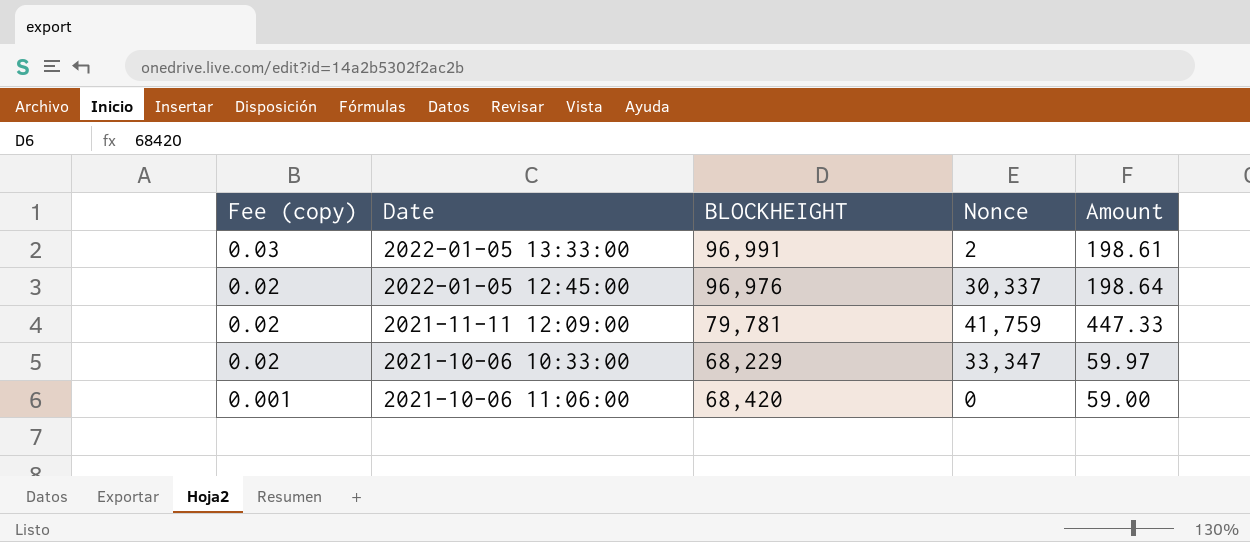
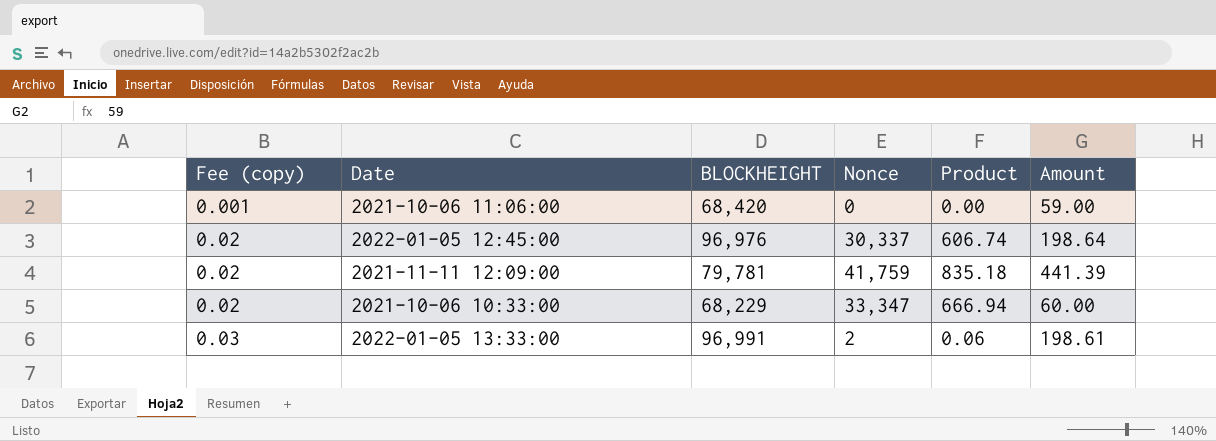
row order: Fee (copy) descending -> Fee (copy) ascending
column Product | formula: none -> [Fee (copy)] * [Nonce]
2021-11-11 12:09:00 | Amount: 447.33 -> 441.39
2021-10-06 10:33:00 | Amount: 59.97 -> 60.00

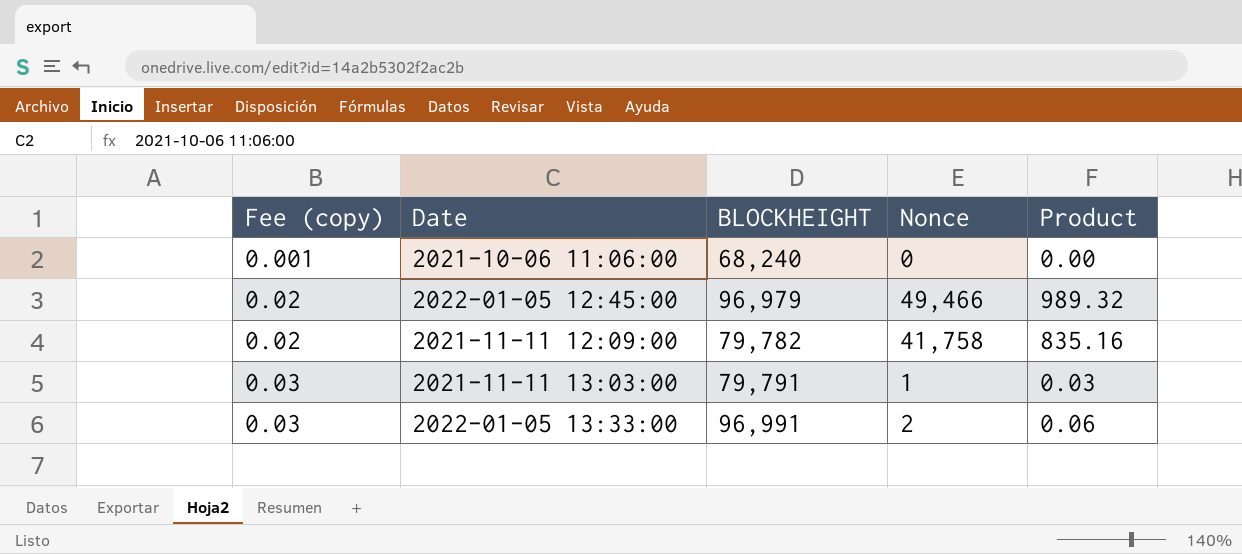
column Amount | position: 6 -> none
row 2021-10-06 10:33:00: 0.02 | 68,229 | 33,347 | 666.94 | 60.00 -> none
2021-10-06 11:06:00 | BLOCKHEIGHT: 68,420 -> 68,240
2022-01-05 12:45:00 | BLOCKHEIGHT: 96,976 -> 96,979
2022-01-05 12:45:00 | Nonce: 30,337 -> 49,466
2022-01-05 12:45:00 | Product: 606.74 -> 989.32
2021-11-11 12:09:00 | BLOCKHEIGHT: 79,781 -> 79,782
2021-11-11 12:09:00 | Nonce: 41,759 -> 41,758
2021-11-11 12:09:00 | Product: 835.18 -> 835.16
row 2021-11-11 13:03:00: none -> 0.03 | 79,791 | 1 | 0.03

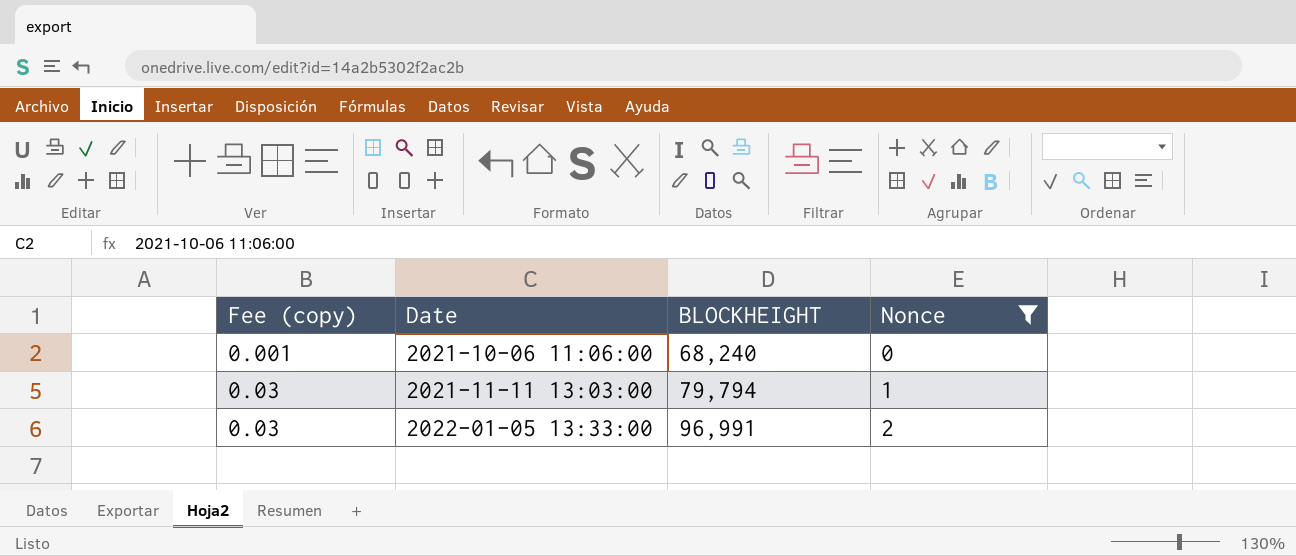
filter: none -> Nonce <= 2
column Product | formula: [Fee (copy)] * [Nonce] -> none
2021-11-11 13:03:00 | BLOCKHEIGHT: 79,791 -> 79,794

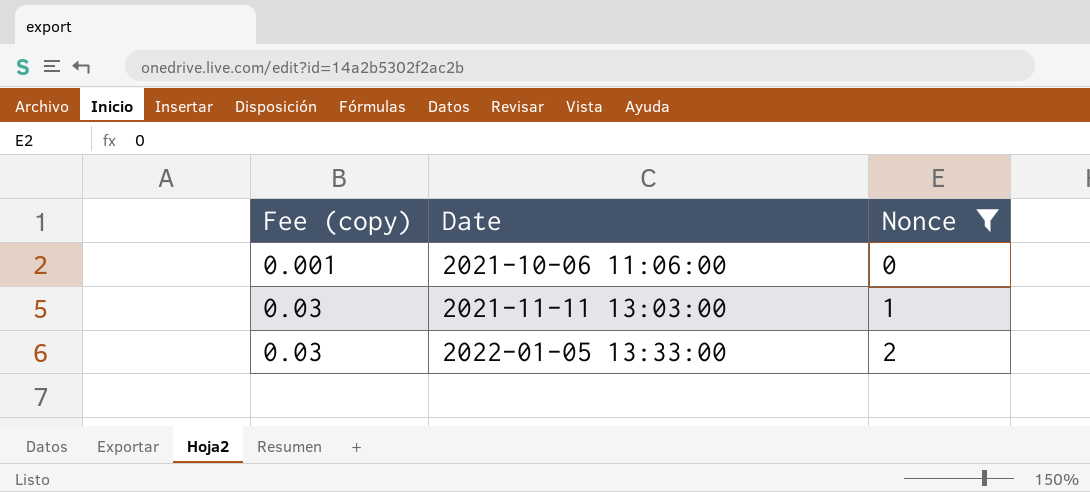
column BLOCKHEIGHT | position: 3 -> none

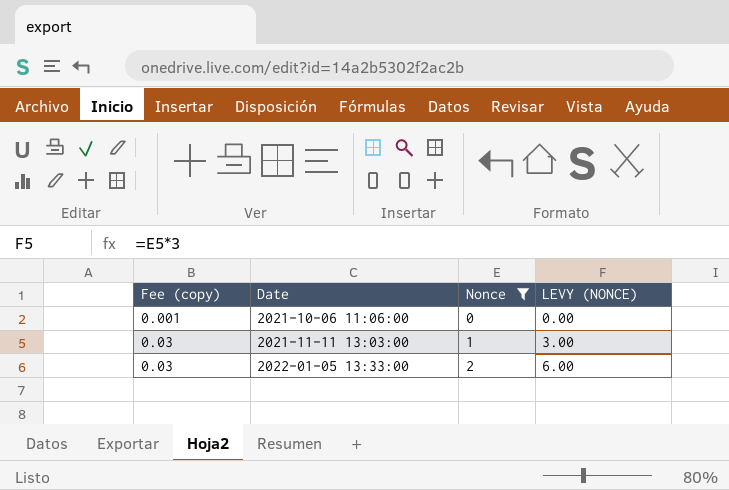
column LEVY (NONCE) | formula: none -> [Nonce] * 3

